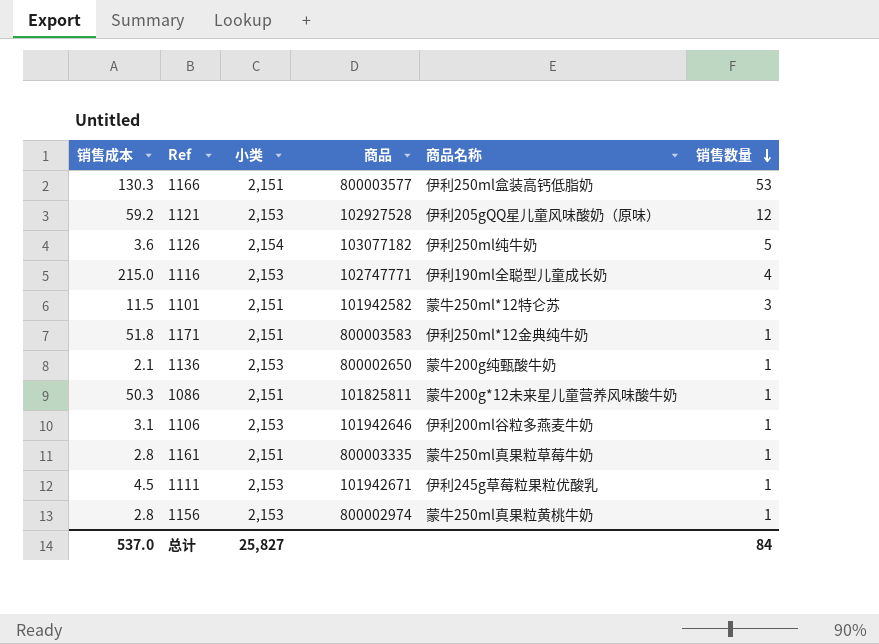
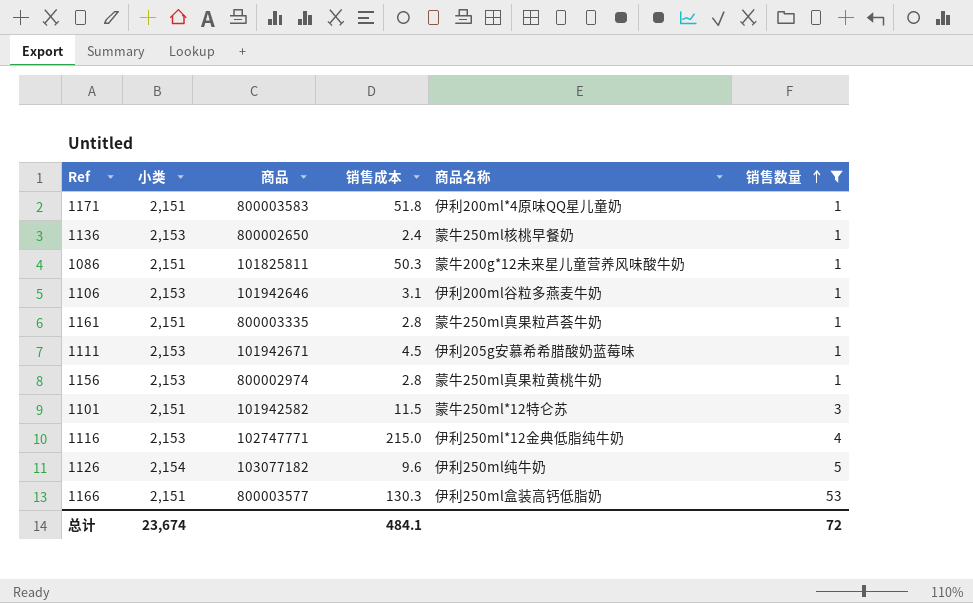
filter: none -> 销售数量 != 12
row order: 销售数量 descending -> 销售数量 ascending
column 销售成本 | position: 1 -> 4
1171 | 商品名称: 伊利250ml*12金典纯牛奶 -> 伊利200ml*4原味QQ星儿童奶
1136 | 销售成本: 2.1 -> 2.4
1136 | 商品名称: 蒙牛200g纯甄酸牛奶 -> 蒙牛250ml核桃早餐奶
1161 | 商品名称: 蒙牛250ml真果粒草莓牛奶 -> 蒙牛250ml真果粒芦荟牛奶
1111 | 商品名称: 伊利245g草莓粒果粒优酸乳 -> 伊利205g安慕希希腊酸奶蓝莓味
1116 | 商品名称: 伊利190ml全聪型儿童成长奶 -> 伊利250ml*12金典低脂纯牛奶
1126 | 销售成本: 3.6 -> 9.6
总计 | 小类: 25,827 -> 23,674
总计 | 销售成本: 537.0 -> 484.1
总计 | 销售数量: 84 -> 72

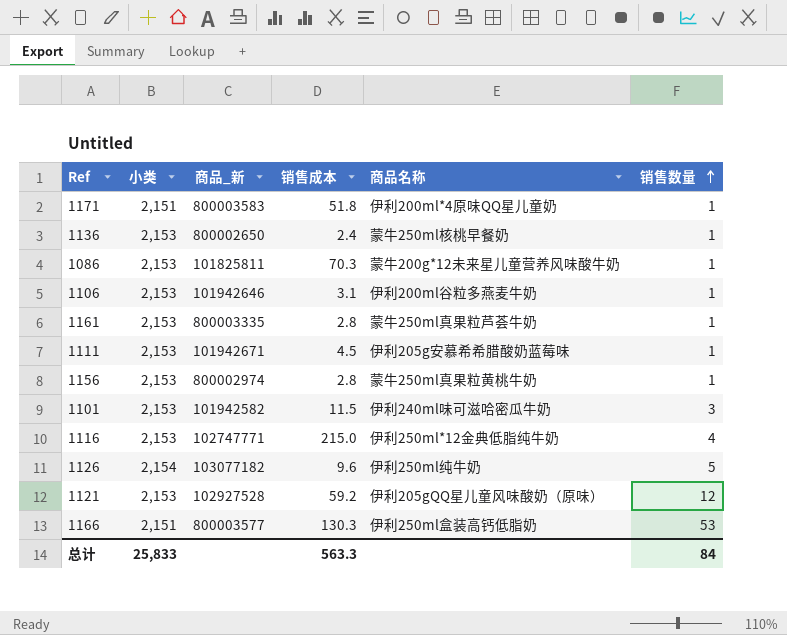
filter: 销售数量 != 12 -> none
column name: 商品 -> 商品_新
1086 | 小类: 2,151 -> 2,153
1086 | 销售成本: 50.3 -> 70.3
1161 | 小类: 2,151 -> 2,153
1101 | 小类: 2,151 -> 2,153
1101 | 商品名称: 蒙牛250ml*12特仑苏 -> 伊利240ml味可滋哈密瓜牛奶
总计 | 小类: 23,674 -> 25,833
总计 | 销售成本: 484.1 -> 563.3
总计 | 销售数量: 72 -> 84

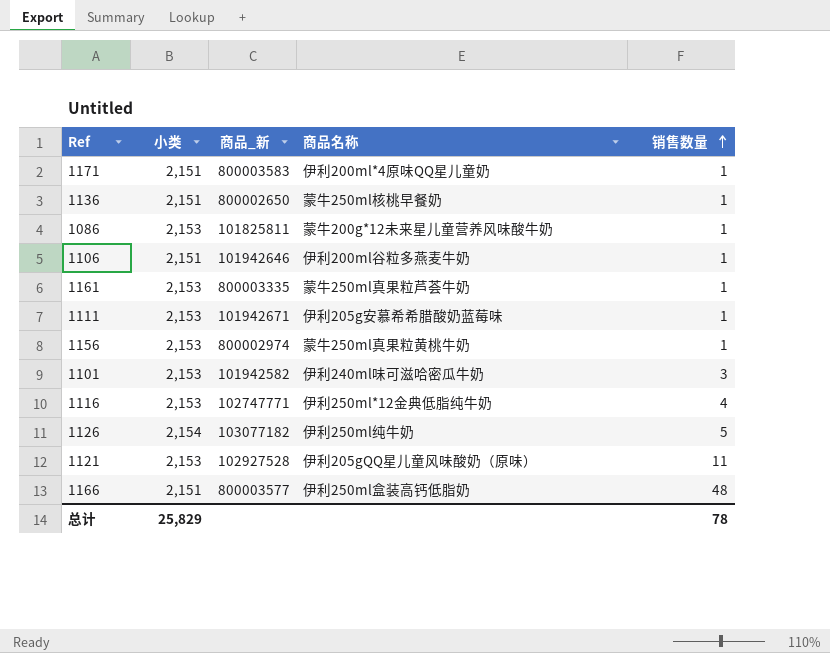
column 销售成本 | position: 4 -> none
1136 | 小类: 2,153 -> 2,151
1106 | 小类: 2,153 -> 2,151
1121 | 销售数量: 12 -> 11
1166 | 销售数量: 53 -> 48
总计 | 小类: 25,833 -> 25,829
总计 | 销售数量: 84 -> 78

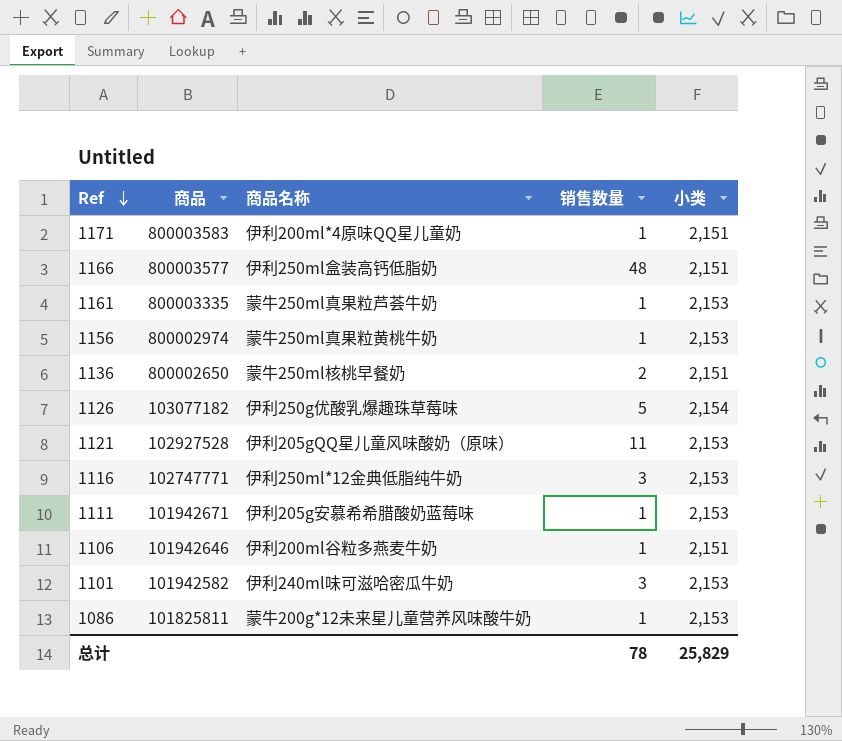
row order: 销售数量 ascending -> Ref descending
column name: 商品_新 -> 商品
column 小类 | position: 2 -> 5
1136 | 销售数量: 1 -> 2
1126 | 商品名称: 伊利250ml纯牛奶 -> 伊利250g优酸乳爆趣珠草莓味
1116 | 销售数量: 4 -> 3

